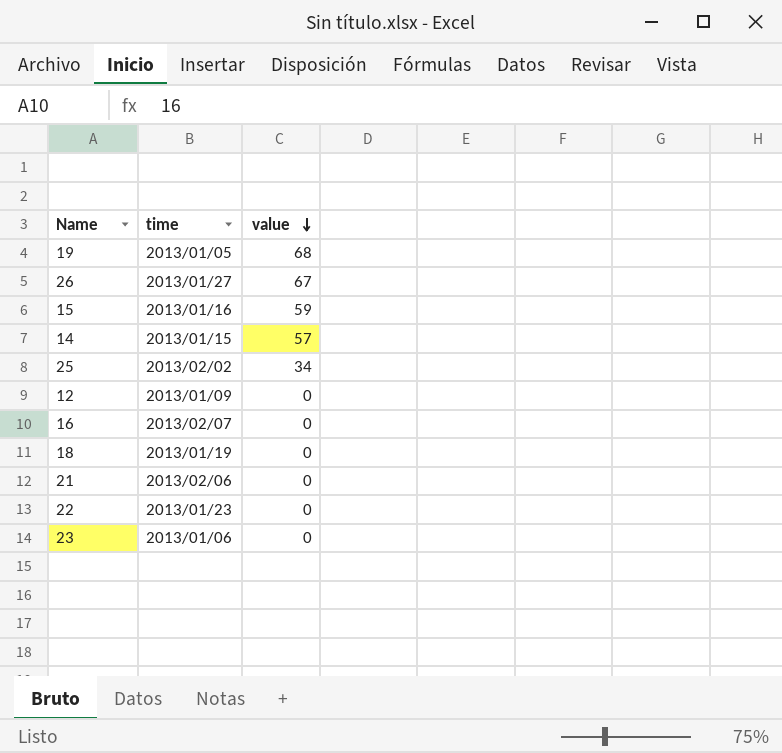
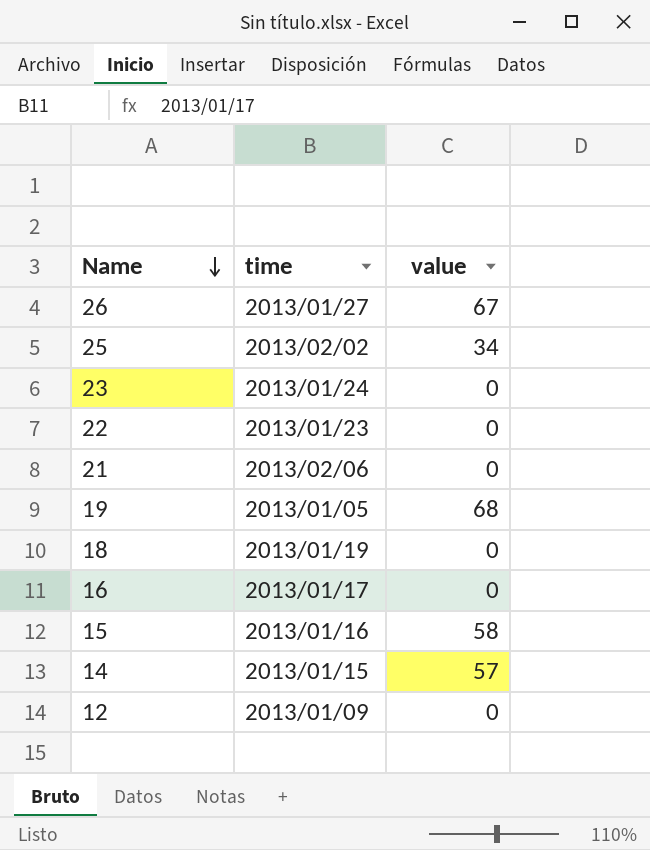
row order: value descending -> Name descending
23 | time: 2013/01/06 -> 2013/01/24
16 | time: 2013/02/07 -> 2013/01/17
15 | value: 59 -> 58

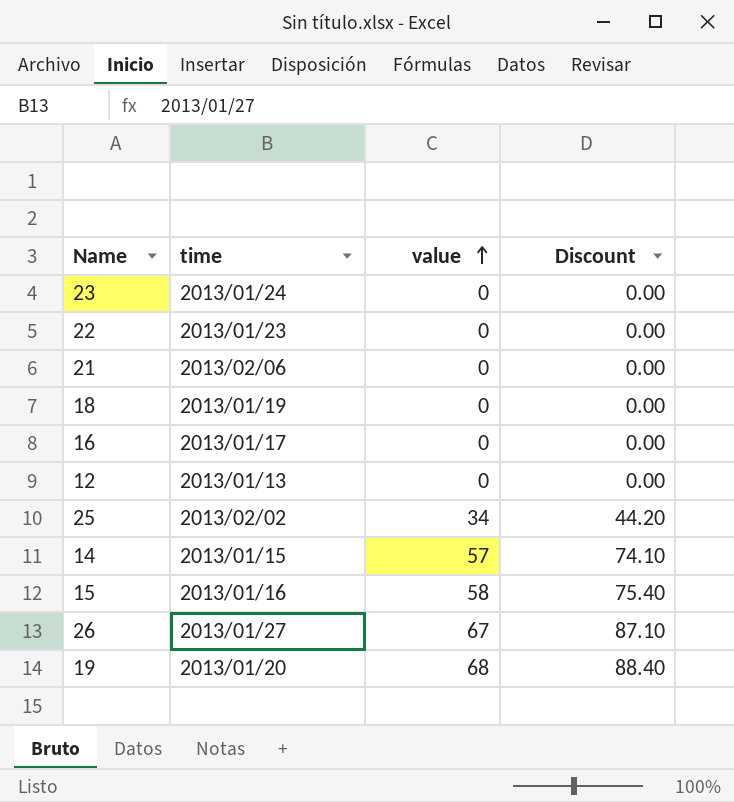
row order: Name descending -> value ascending
column Discount | formula: none -> [value] * 1.3
12 | time: 2013/01/09 -> 2013/01/13
19 | time: 2013/01/05 -> 2013/01/20

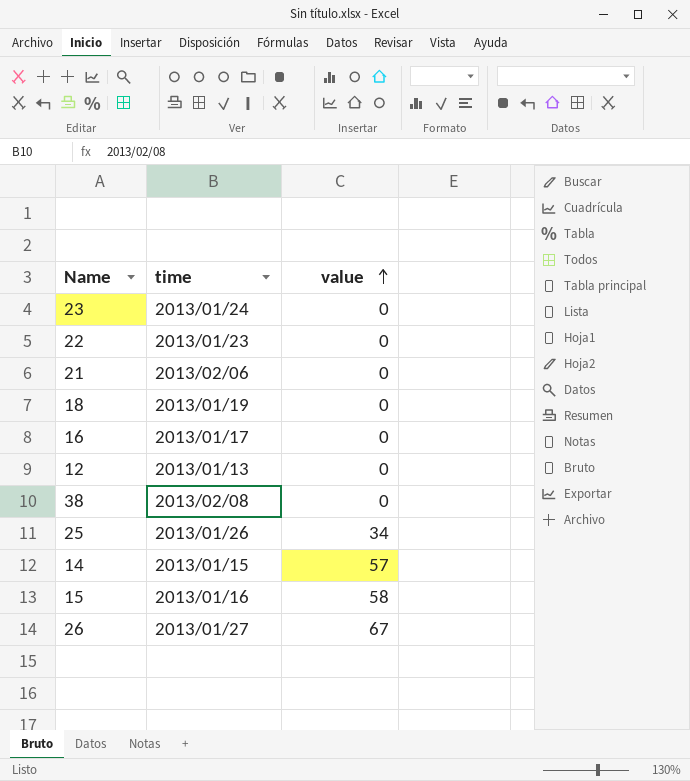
column Discount | formula: [value] * 1.3 -> none
row 19: 2013/01/20 | 68 | 88.40 -> none
row 38: none -> 2013/02/08 | 0
25 | time: 2013/02/02 -> 2013/01/26

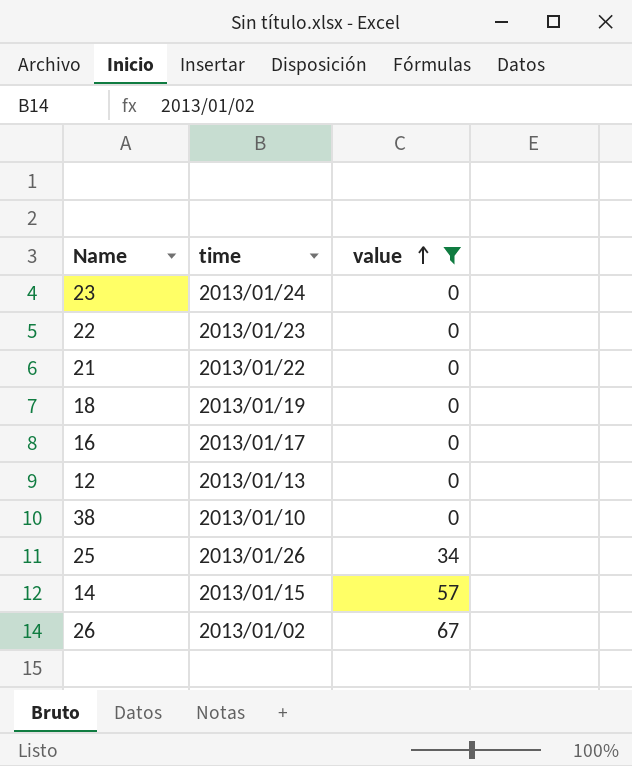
filter: none -> value != 58
21 | time: 2013/02/06 -> 2013/01/22
38 | time: 2013/02/08 -> 2013/01/10
26 | time: 2013/01/27 -> 2013/01/02

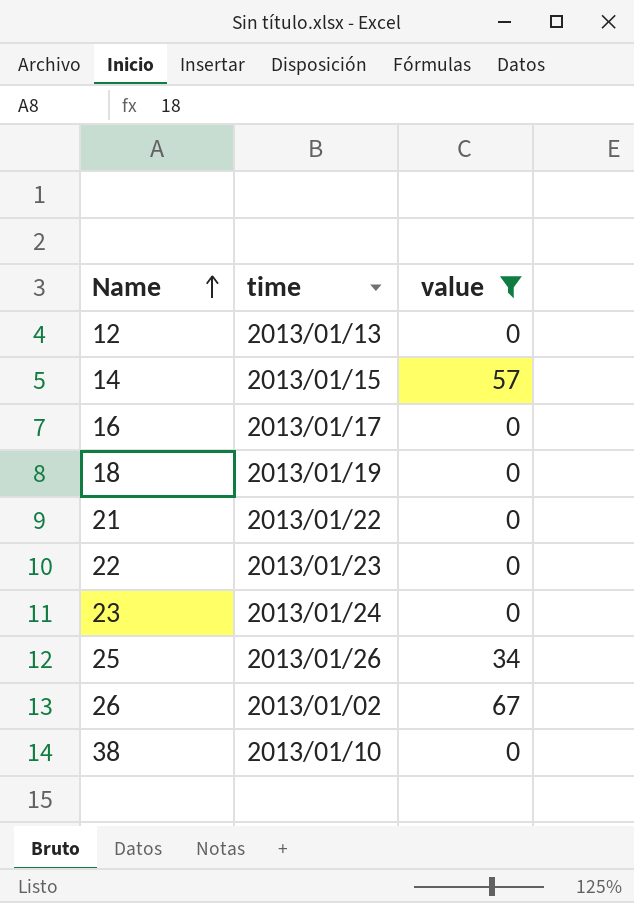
row order: value ascending -> Name ascending

